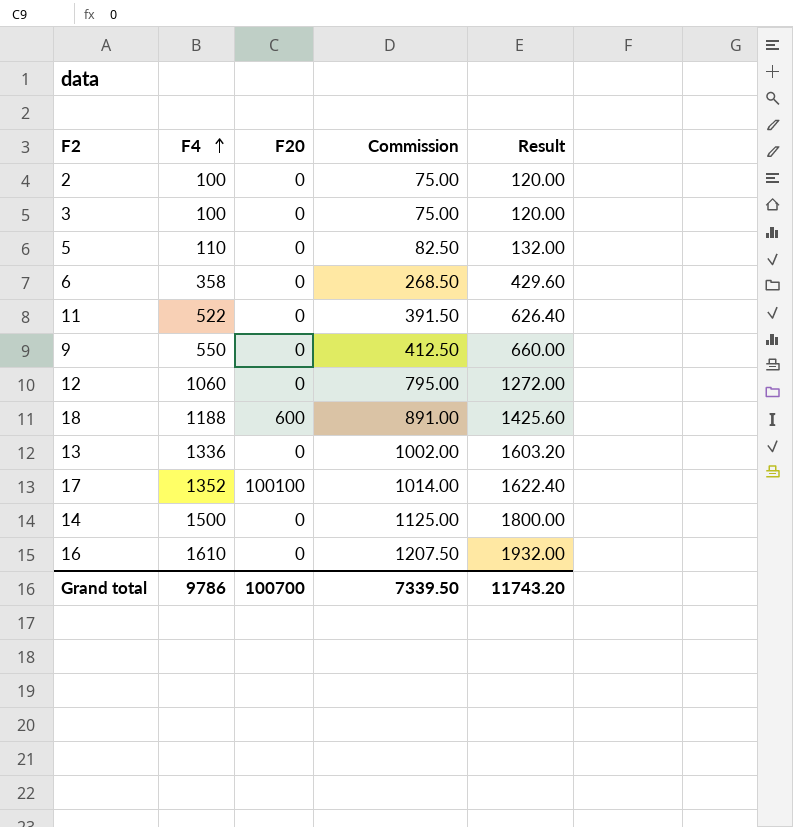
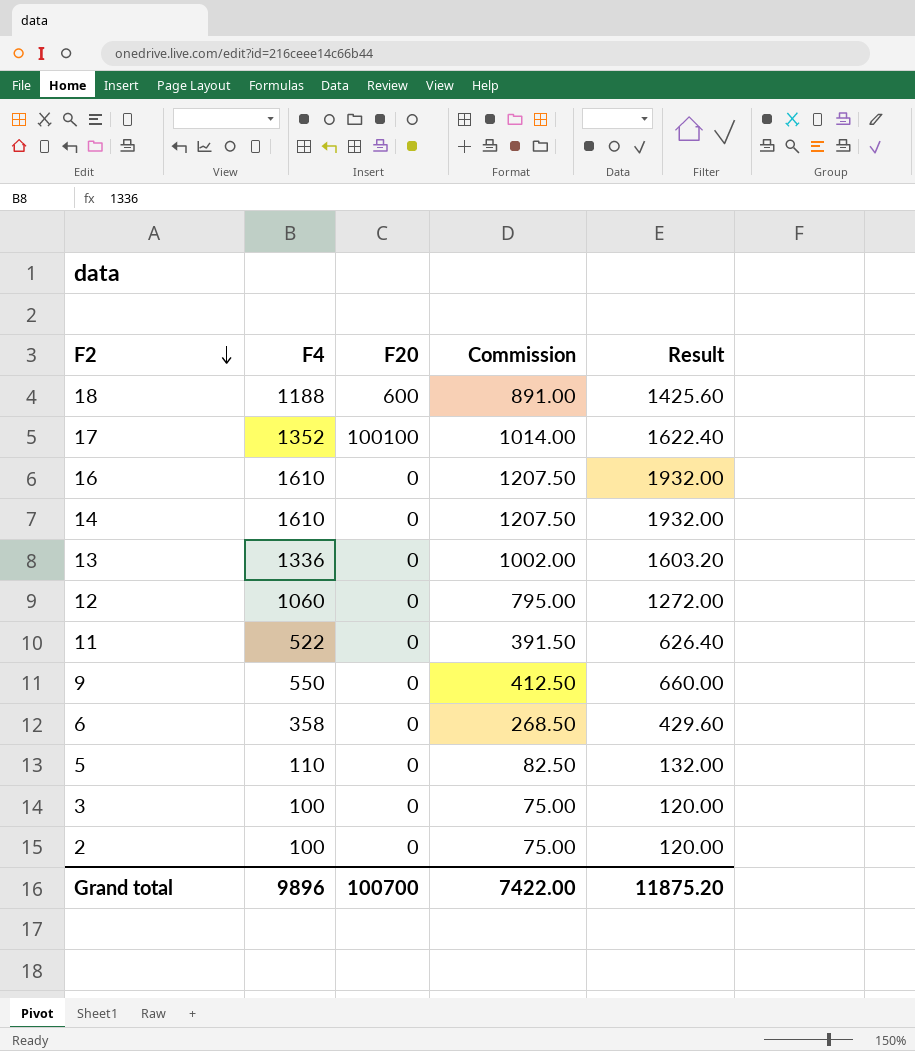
row order: F4 ascending -> F2 descending
14 | F4: 1500 -> 1610
14 | Commission: 1125.00 -> 1207.50
14 | Result: 1800.00 -> 1932.00
Grand total | F4: 9786 -> 9896
Grand total | Commission: 7339.50 -> 7422.00
Grand total | Result: 11743.20 -> 11875.20

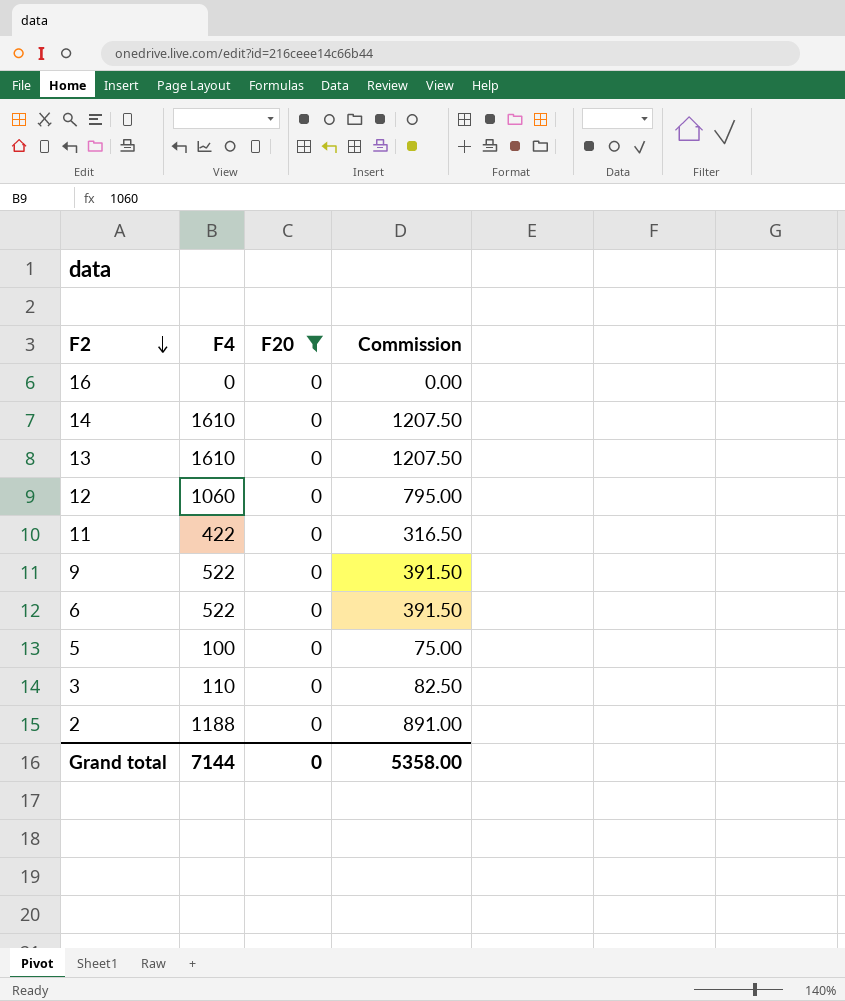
filter: none -> F20 = 0
column Result | formula: [F4] * 1.2 -> none
16 | F4: 1610 -> 0
16 | Commission: 1207.50 -> 0.00
13 | F4: 1336 -> 1610
13 | Commission: 1002.00 -> 1207.50
11 | F4: 522 -> 422
11 | Commission: 391.50 -> 316.50
9 | F4: 550 -> 522
9 | Commission: 412.50 -> 391.50
6 | F4: 358 -> 522
6 | Commission: 268.50 -> 391.50
5 | F4: 110 -> 100
5 | Commission: 82.50 -> 75.00
3 | F4: 100 -> 110
3 | Commission: 75.00 -> 82.50
2 | F4: 100 -> 1188
2 | Commission: 75.00 -> 891.00
Grand total | F4: 9896 -> 7144
Grand total | F20: 100700 -> 0
Grand total | Commission: 7422.00 -> 5358.00

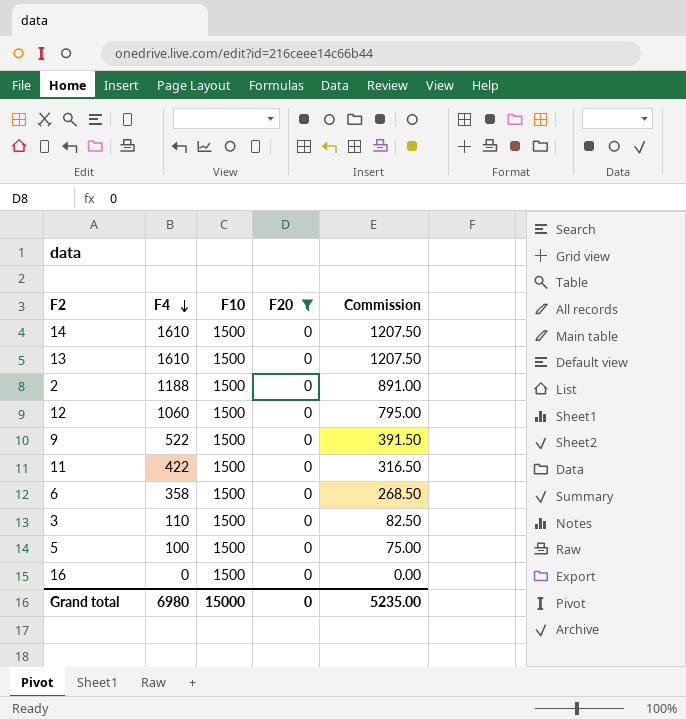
row order: F2 descending -> F4 descending
column F10 | position: none -> 3
6 | F4: 522 -> 358
6 | Commission: 391.50 -> 268.50
Grand total | F4: 7144 -> 6980
Grand total | Commission: 5358.00 -> 5235.00

